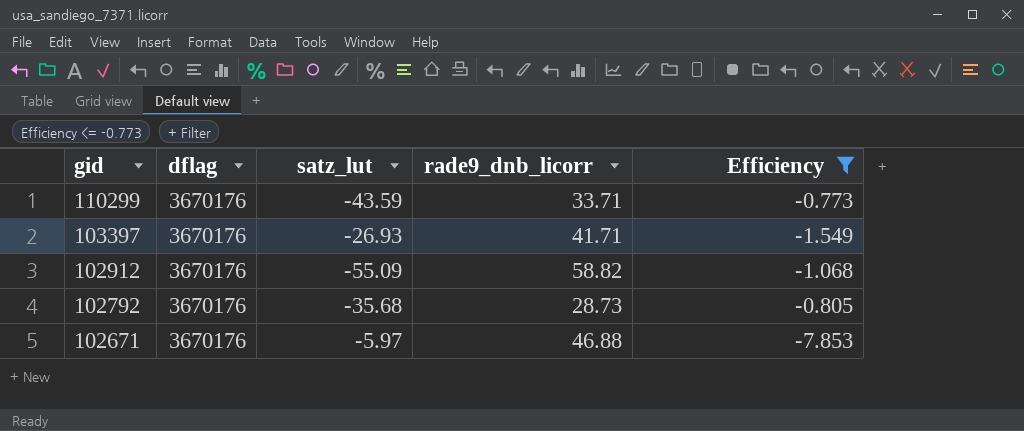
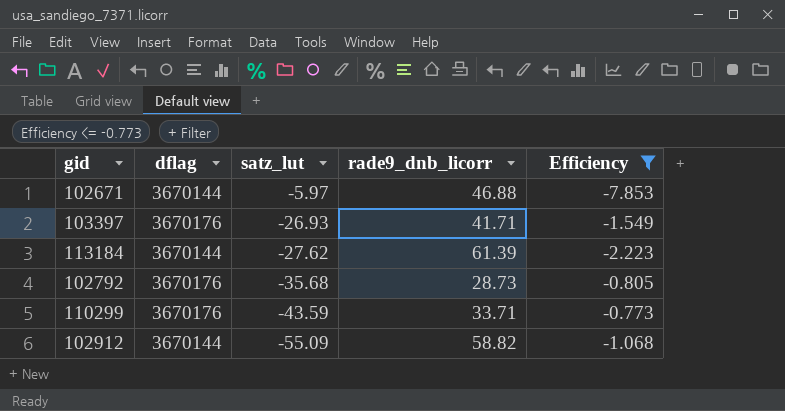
row order: gid descending -> satz_lut descending
102671 | dflag: 3670176 -> 3670144
row 113184: none -> 3670144 | -27.62 | 61.39 | -2.223
102912 | dflag: 3670176 -> 3670144

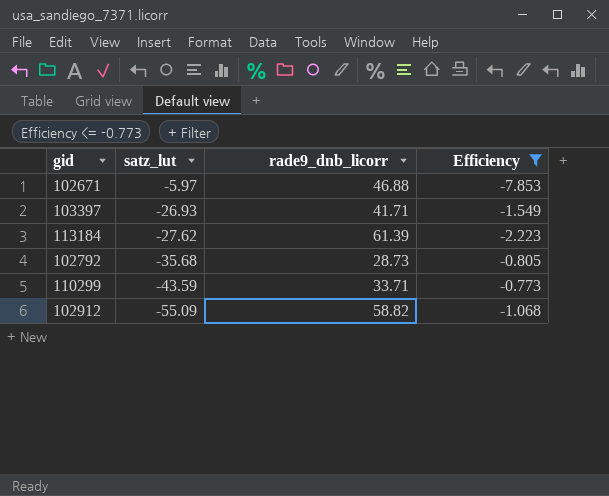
column dflag | position: 2 -> none

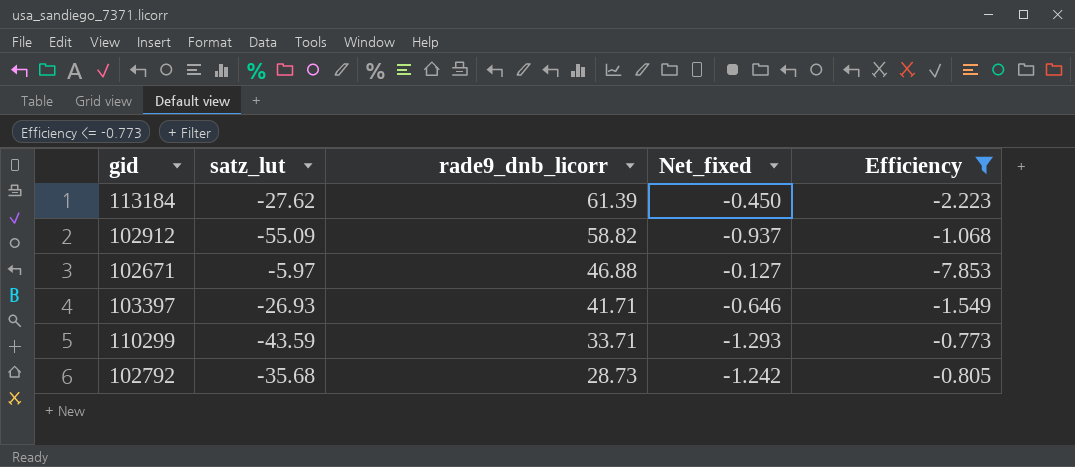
row order: satz_lut descending -> rade9_dnb_licorr descending
column Net_fixed | formula: none -> [satz_lut] / [rade9_dnb_licorr]

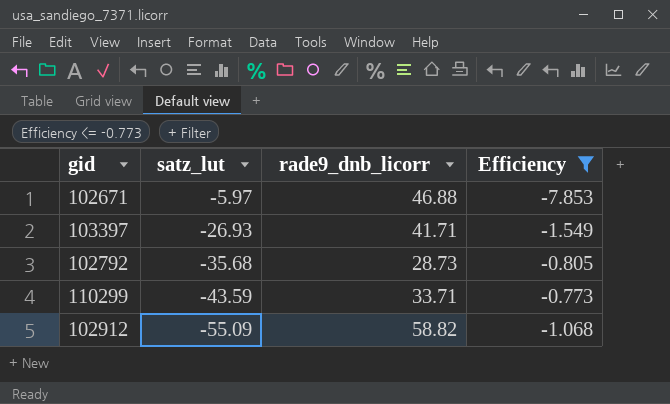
row order: rade9_dnb_licorr descending -> satz_lut descending
column Net_fixed | formula: [satz_lut] / [rade9_dnb_licorr] -> none
row 113184: -27.62 | 61.39 | -0.450 | -2.223 -> none

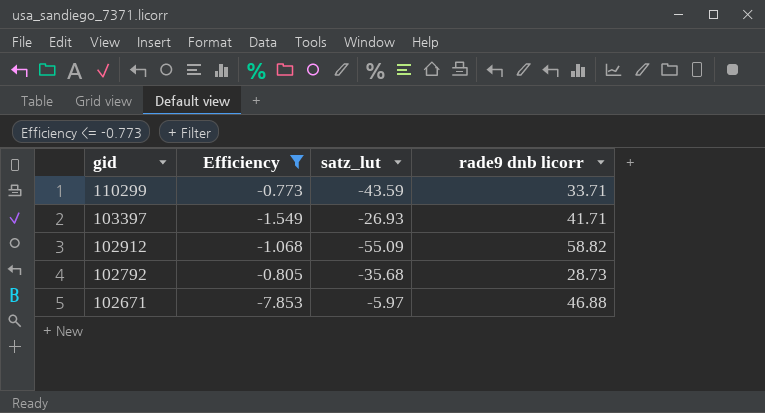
row order: satz_lut descending -> gid descending
column Efficiency | position: 4 -> 2
column name: rade9_dnb_licorr -> rade9 dnb licorr

